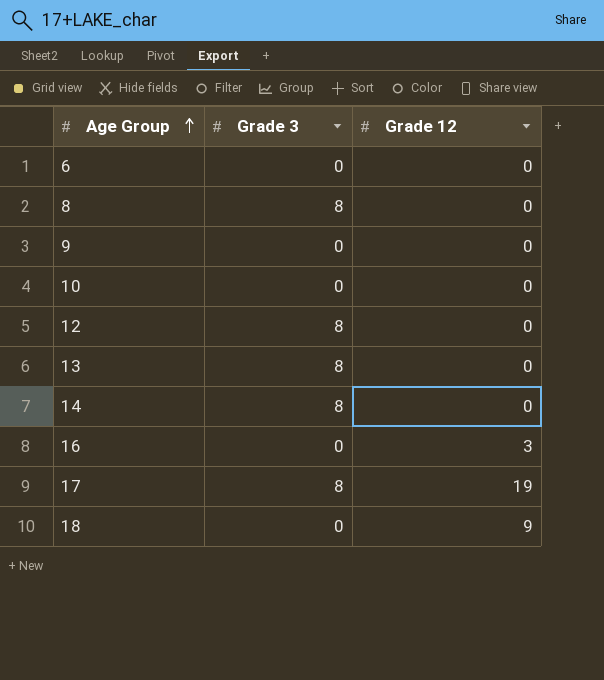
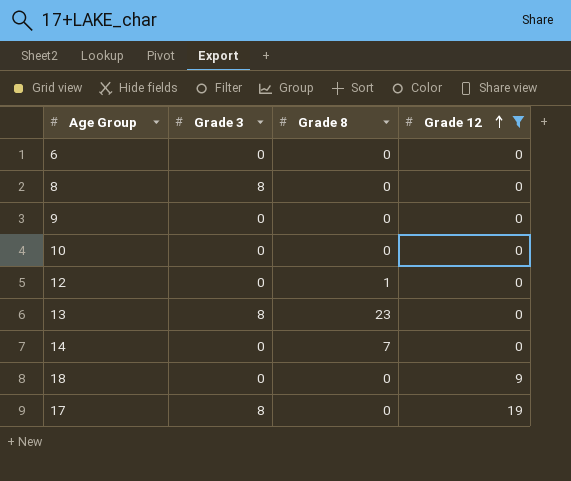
filter: none -> Grade 12 != 3
row order: Age Group ascending -> Grade 12 ascending
column Grade 8 | position: none -> 3
12 | Grade 3: 8 -> 0
14 | Grade 3: 8 -> 0

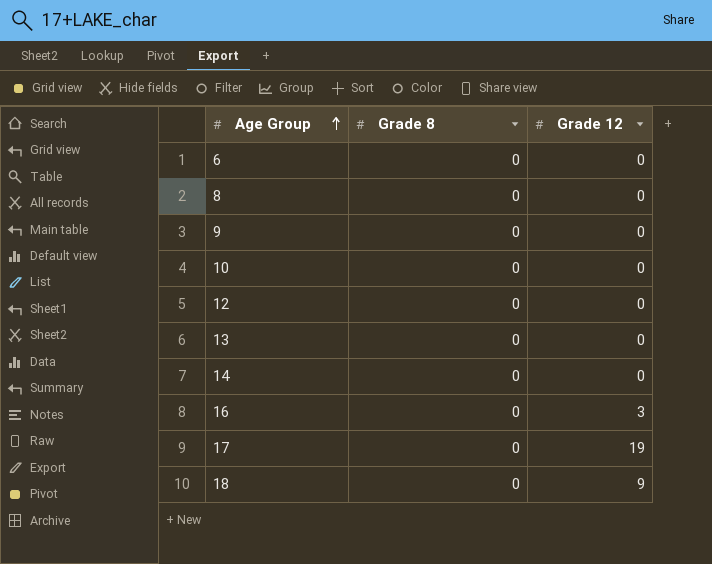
filter: Grade 12 != 3 -> none
row order: Grade 12 ascending -> Age Group ascending
column Grade 3 | position: 2 -> none
12 | Grade 8: 1 -> 0
13 | Grade 8: 23 -> 0
14 | Grade 8: 7 -> 0

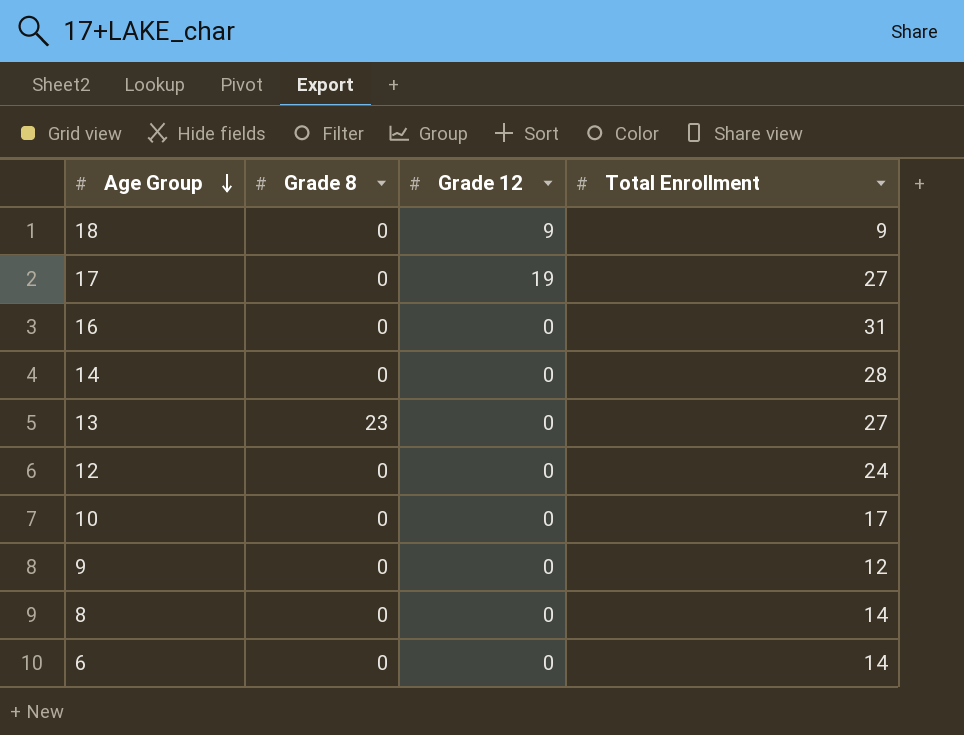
row order: Age Group ascending -> Age Group descending
column Total Enrollment | position: none -> 4
16 | Grade 12: 3 -> 0
13 | Grade 8: 0 -> 23

